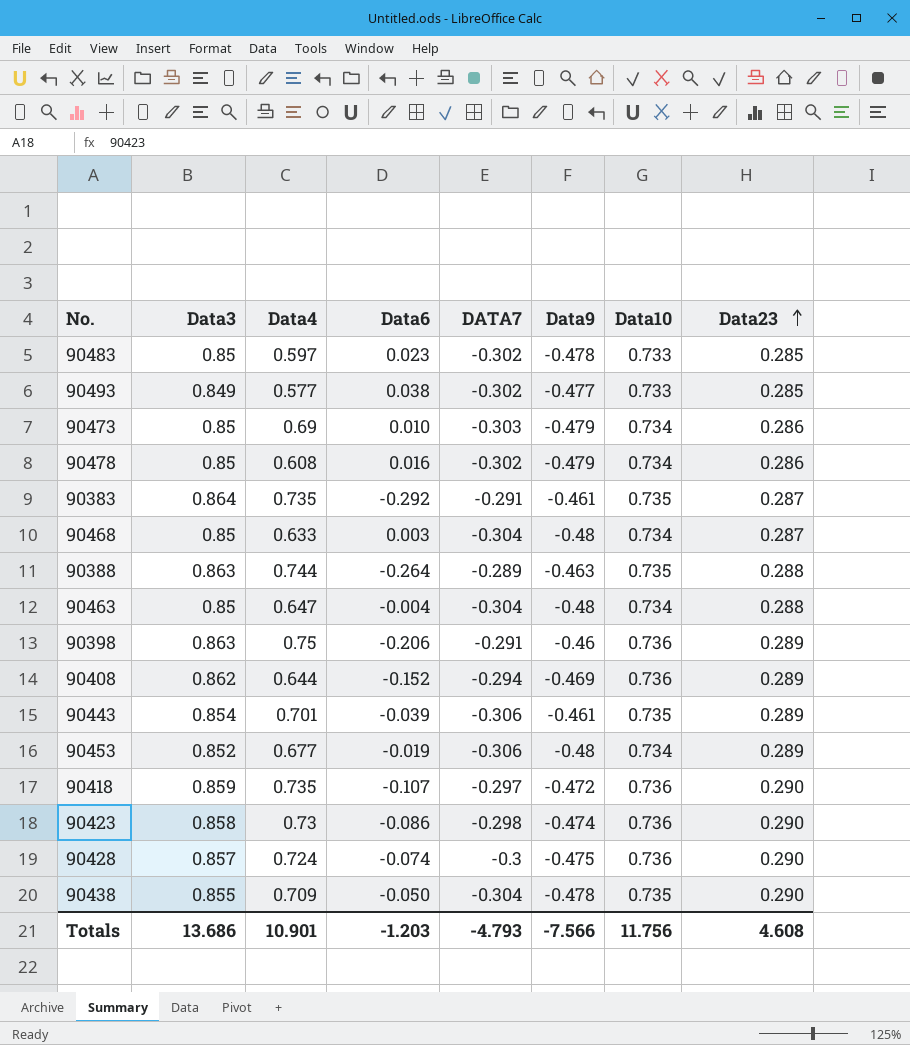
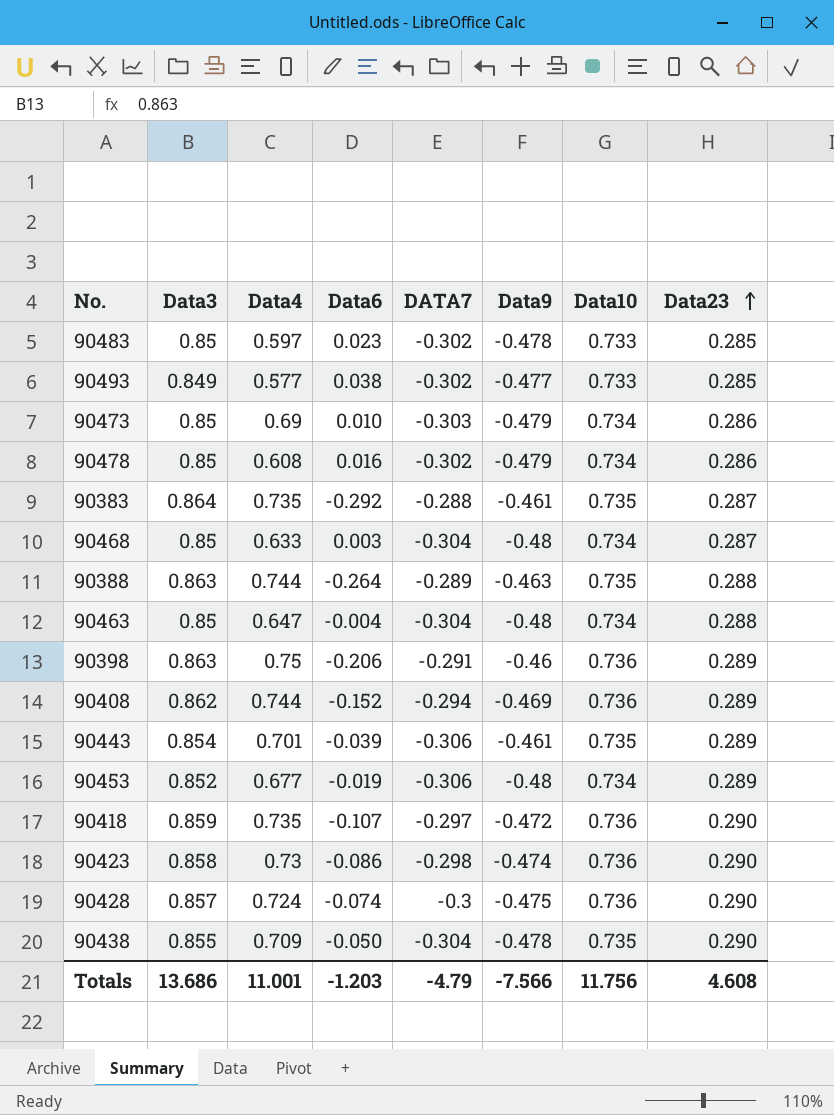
90383 | DATA7: -0.291 -> -0.288
90408 | Data4: 0.644 -> 0.744
Totals | Data4: 10.901 -> 11.001
Totals | DATA7: -4.793 -> -4.79

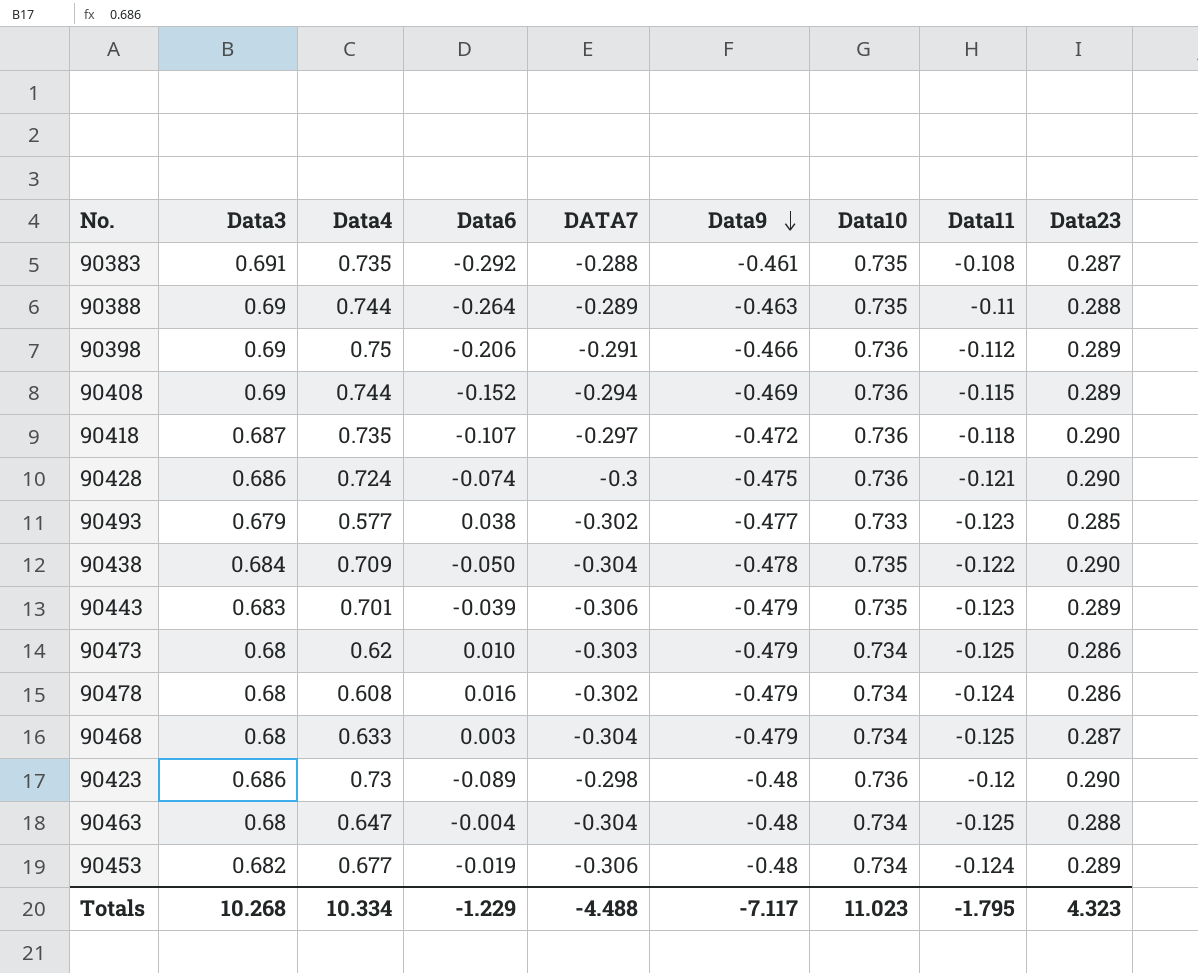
row order: Data23 ascending -> Data9 descending
column Data11 | position: none -> 8
row 90483: 0.85 | 0.597 | 0.023 | -0.302 | -0.478 | 0.733 | 0.285 -> none
90383 | Data3: 0.864 -> 0.691
90388 | Data3: 0.863 -> 0.69
90398 | Data3: 0.863 -> 0.69
90398 | Data9: -0.46 -> -0.466
90408 | Data3: 0.862 -> 0.69
90418 | Data3: 0.859 -> 0.687
90428 | Data3: 0.857 -> 0.686
90493 | Data3: 0.849 -> 0.679
90438 | Data3: 0.855 -> 0.684
90443 | Data3: 0.854 -> 0.683
90443 | Data9: -0.461 -> -0.479
90473 | Data3: 0.85 -> 0.68
90473 | Data4: 0.69 -> 0.62
90478 | Data3: 0.85 -> 0.68
90468 | Data3: 0.85 -> 0.68
90468 | Data9: -0.48 -> -0.479
90423 | Data3: 0.858 -> 0.686
90423 | Data6: -0.086 -> -0.089
90423 | Data9: -0.474 -> -0.48
90463 | Data3: 0.85 -> 0.68
90453 | Data3: 0.852 -> 0.682
Totals | Data3: 13.686 -> 10.268
Totals | Data4: 11.001 -> 10.334
Totals | Data6: -1.203 -> -1.229
Totals | DATA7: -4.79 -> -4.488
Totals | Data9: -7.566 -> -7.117
Totals | Data10: 11.756 -> 11.023
Totals | Data23: 4.608 -> 4.323

